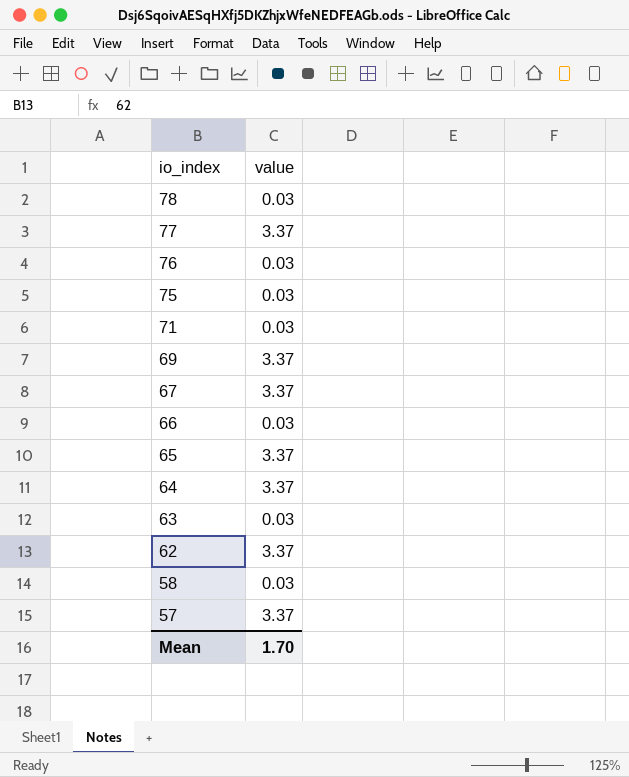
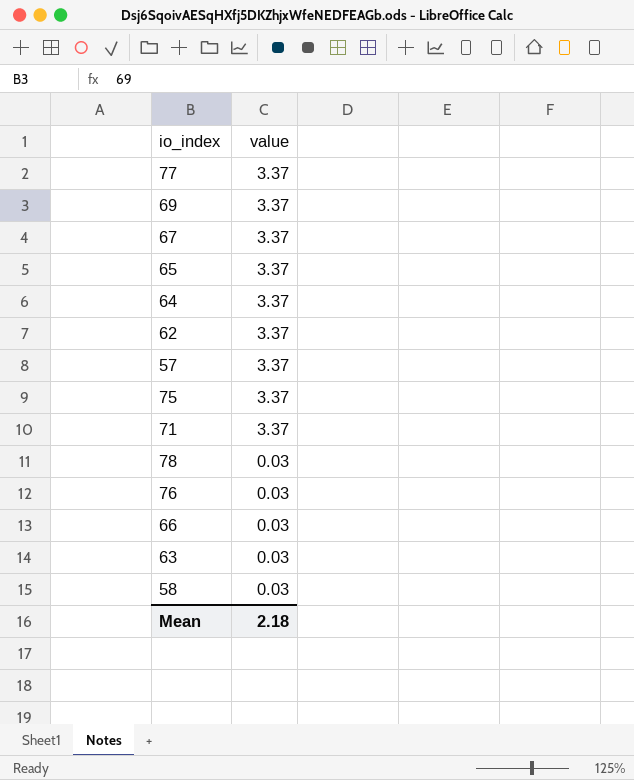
row order: io_index descending -> value descending
75 | value: 0.03 -> 3.37
71 | value: 0.03 -> 3.37
Mean | value: 1.70 -> 2.18

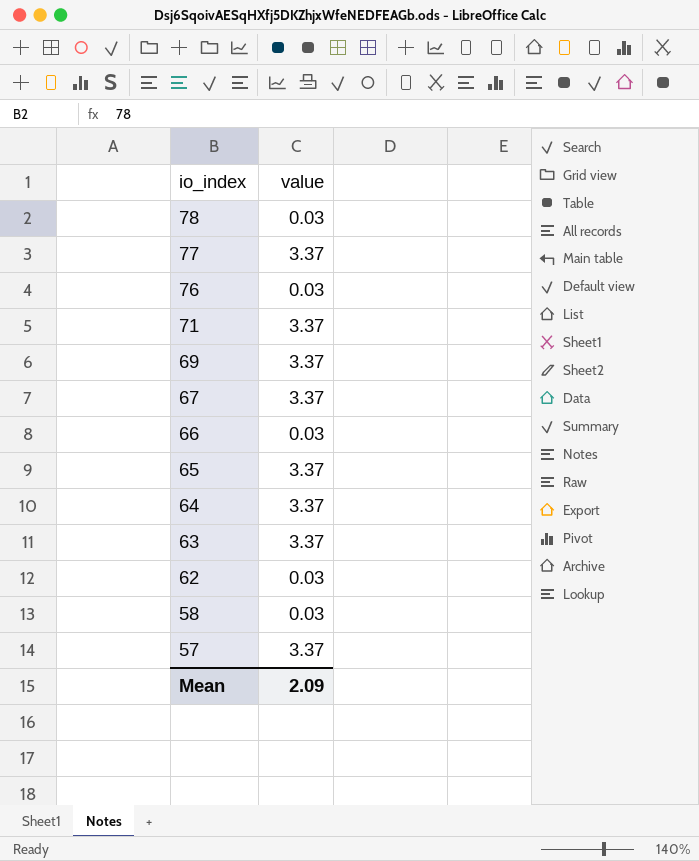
row order: value descending -> io_index descending
row 75: 3.37 -> none
63 | value: 0.03 -> 3.37
62 | value: 3.37 -> 0.03
Mean | value: 2.18 -> 2.09

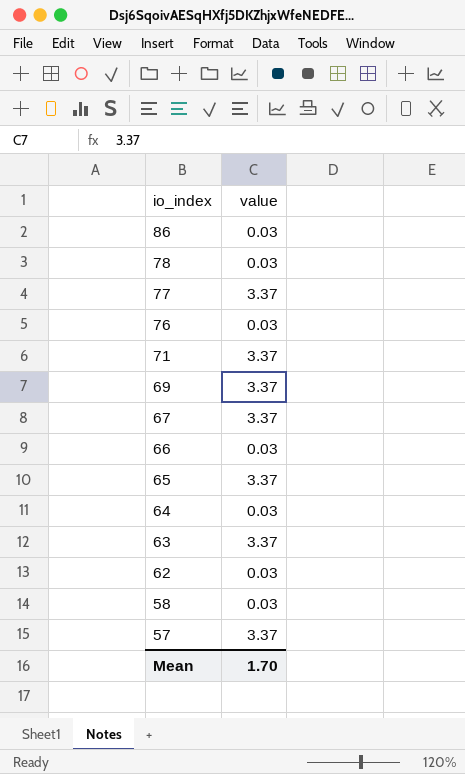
row 86: none -> 0.03
64 | value: 3.37 -> 0.03
Mean | value: 2.09 -> 1.70

